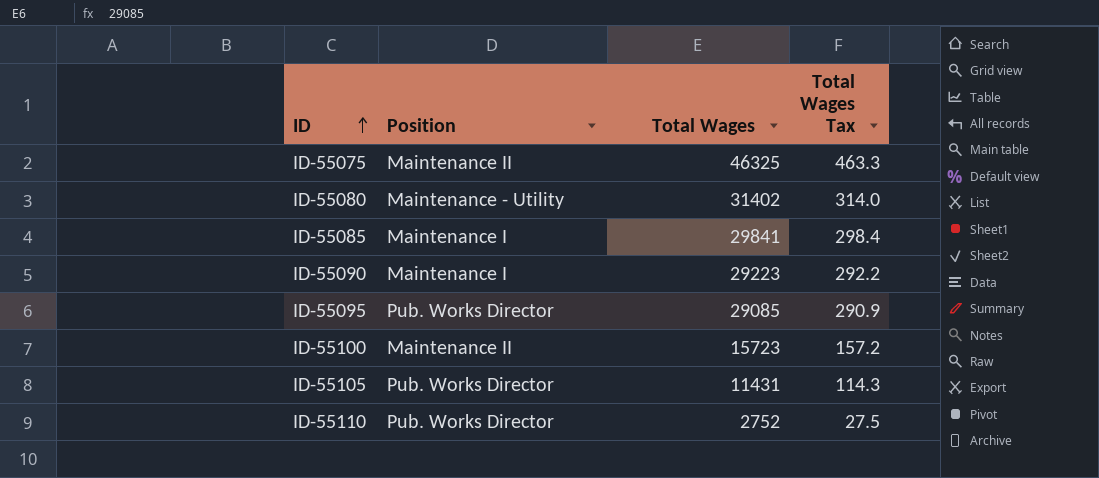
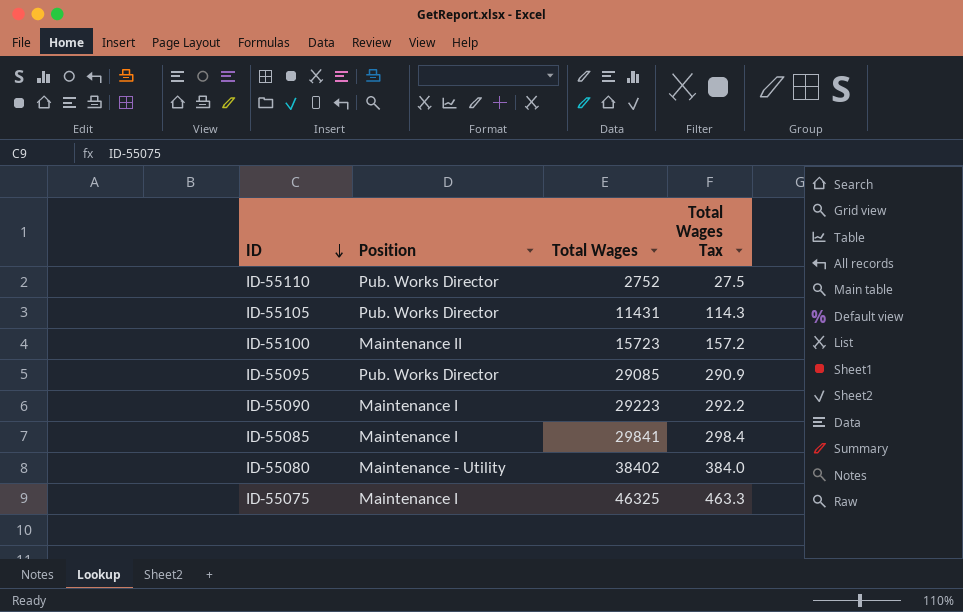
row order: ID ascending -> ID descending
ID-55080 | Total Wages: 31402 -> 38402
ID-55080 | Total Wages Tax: 314.0 -> 384.0
ID-55075 | Position: Maintenance II -> Maintenance I

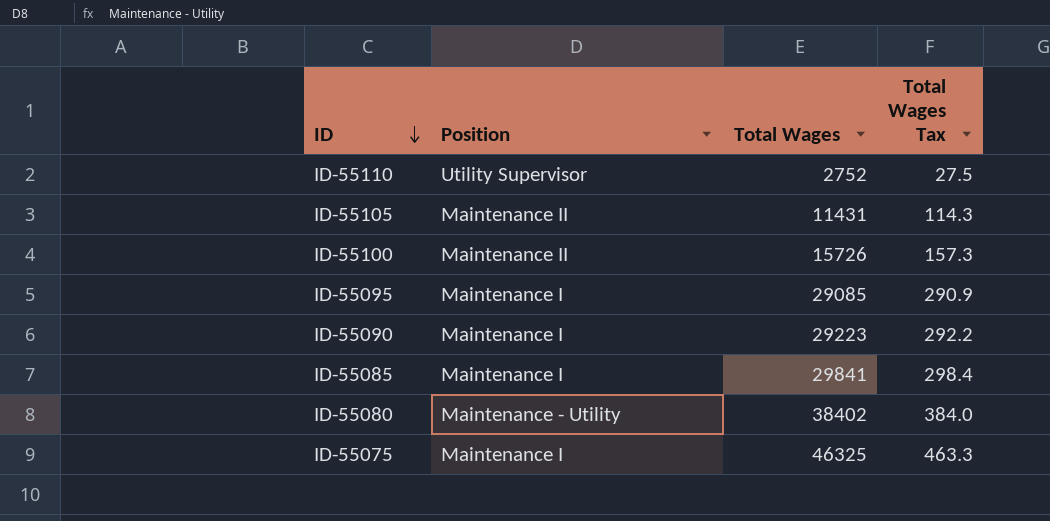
ID-55110 | Position: Pub. Works Director -> Utility Supervisor
ID-55105 | Position: Pub. Works Director -> Maintenance II
ID-55100 | Total Wages: 15723 -> 15726
ID-55100 | Total Wages Tax: 157.2 -> 157.3
ID-55095 | Position: Pub. Works Director -> Maintenance I

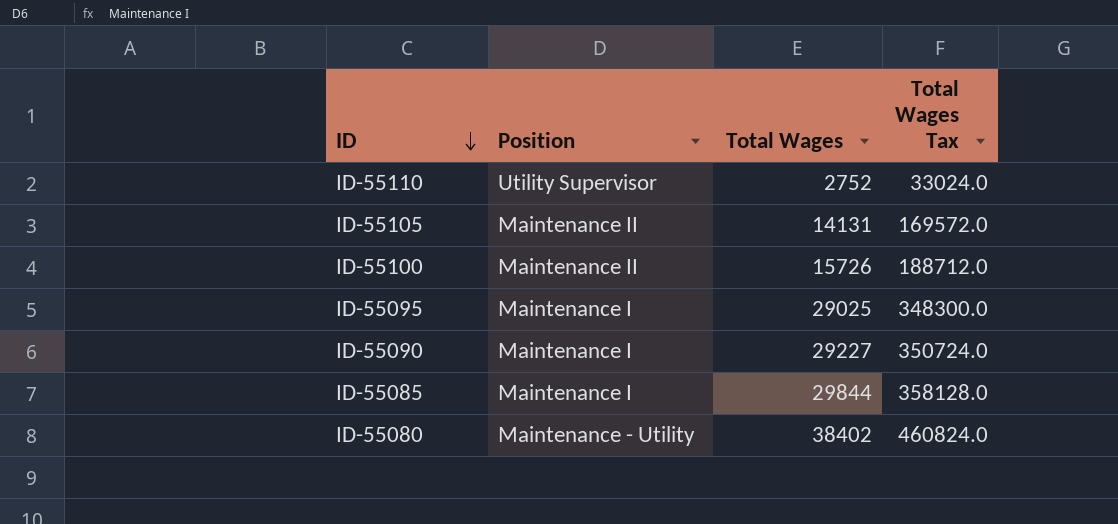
column Total Wages Tax | formula: [Total Wages] * 0.01 -> [Total Wages] * 12
row ID-55075: Maintenance I | 46325 | 463.3 -> none
ID-55105 | Total Wages: 11431 -> 14131
ID-55095 | Total Wages: 29085 -> 29025
ID-55090 | Total Wages: 29223 -> 29227
ID-55085 | Total Wages: 29841 -> 29844

